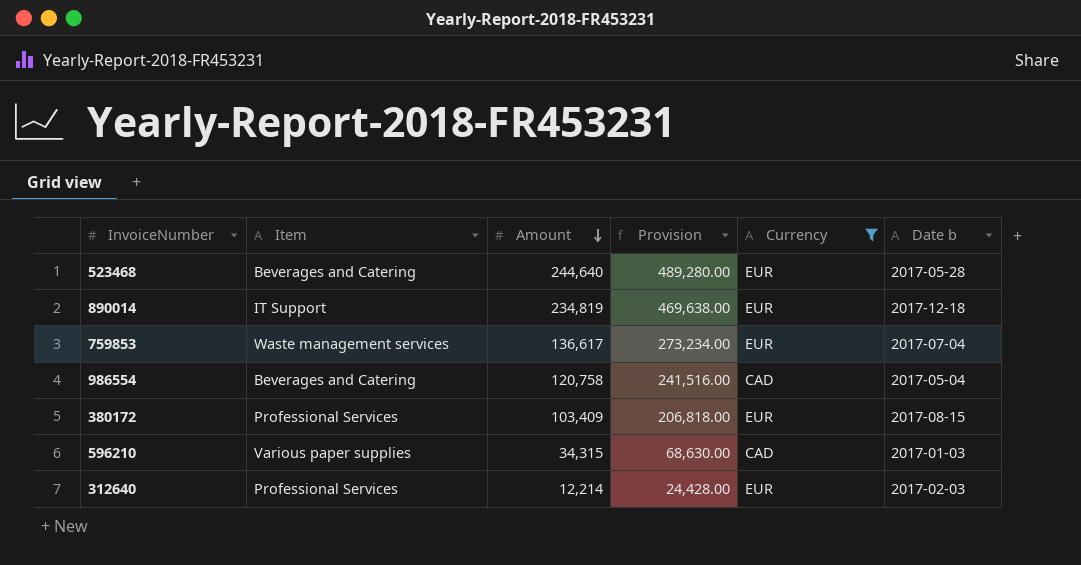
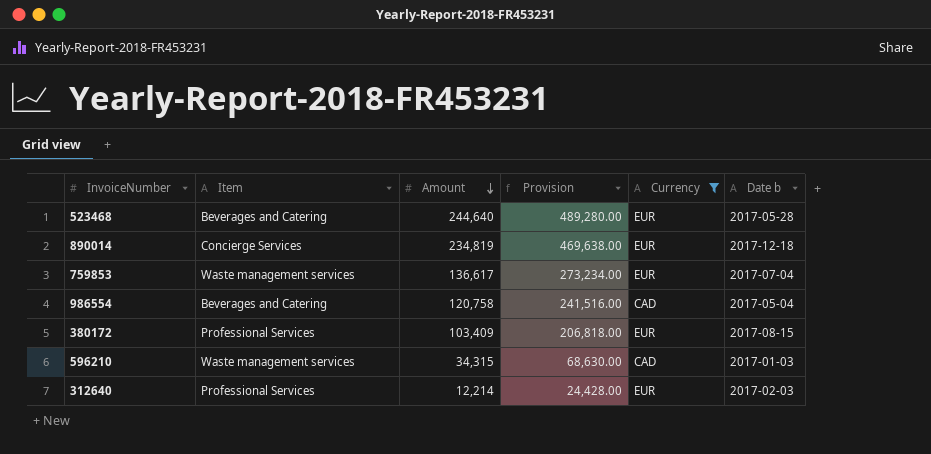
890014 | Item: IT Support -> Concierge Services
596210 | Item: Various paper supplies -> Waste management services

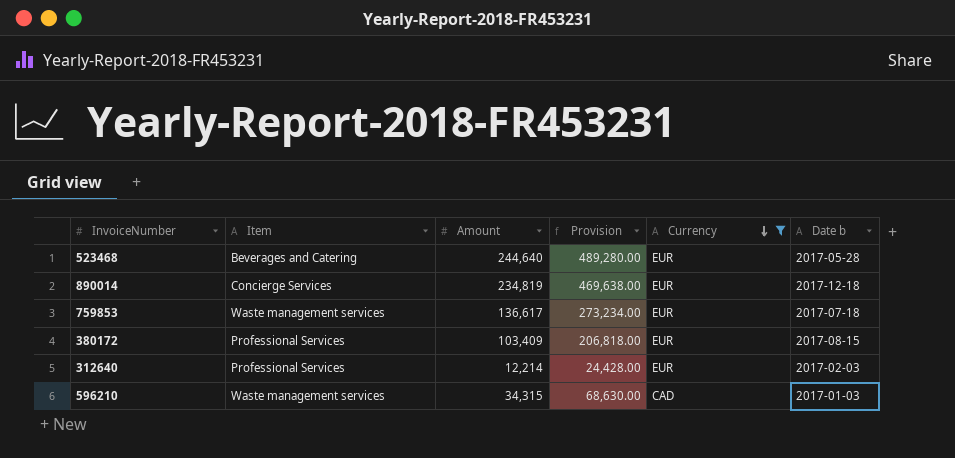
row order: Amount descending -> Currency descending
row 986554: Beverages and Catering | 120,758 | 241,516.00 | CAD | 2017-05-04 -> none
759853 | Date b: 2017-07-04 -> 2017-07-18

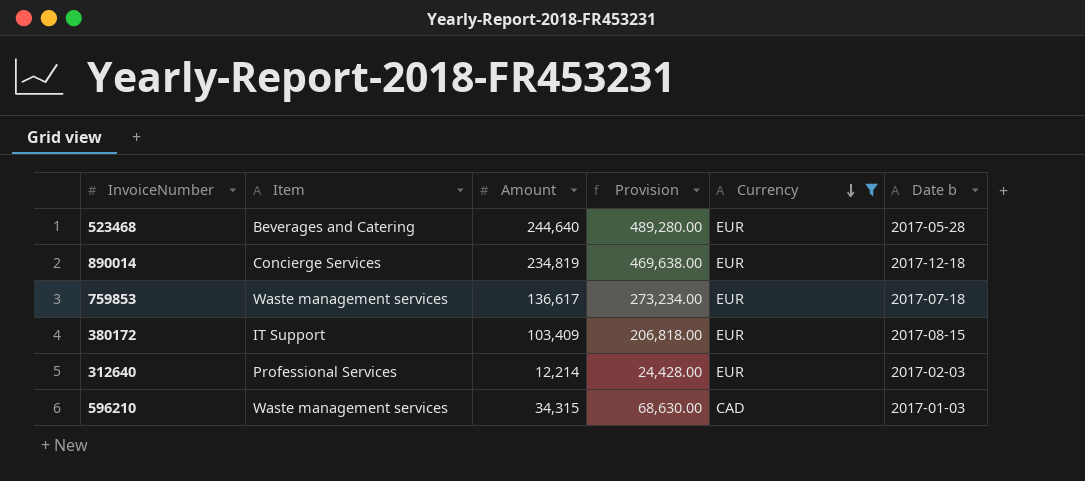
380172 | Item: Professional Services -> IT Support

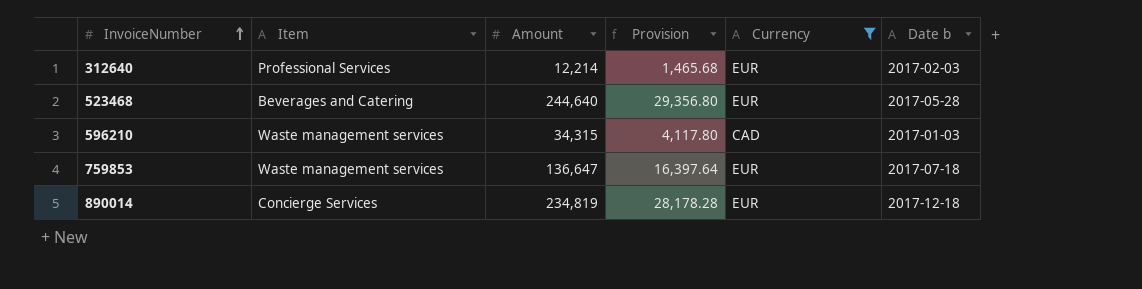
row order: Currency descending -> InvoiceNumber ascending
column Provision | formula: [Amount] * 2 -> [Amount] * 0.12
row 380172: IT Support | 103,409 | 206,818.00 | EUR | 2017-08-15 -> none
759853 | Amount: 136,617 -> 136,647

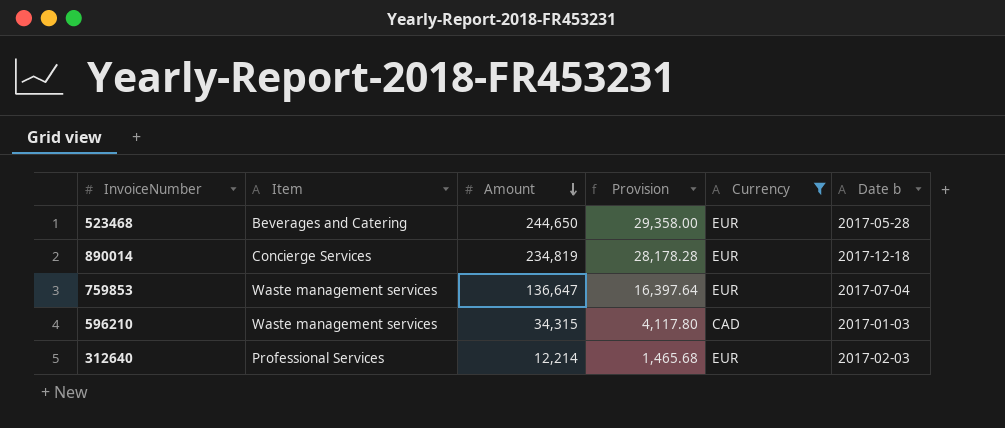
row order: InvoiceNumber ascending -> Amount descending
523468 | Amount: 244,640 -> 244,650
523468 | Provision: 29,356.80 -> 29,358.00
759853 | Date b: 2017-07-18 -> 2017-07-04

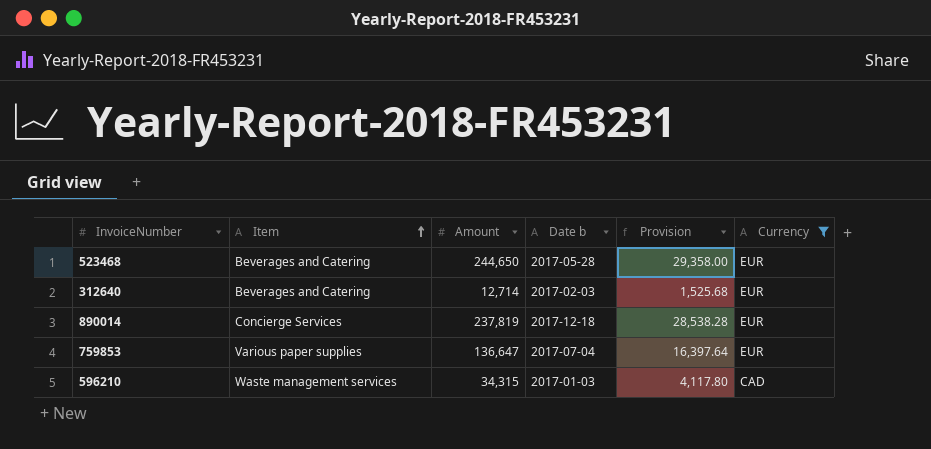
row order: Amount descending -> Item ascending
column Date b | position: 6 -> 4
312640 | Item: Professional Services -> Beverages and Catering
312640 | Amount: 12,214 -> 12,714
312640 | Provision: 1,465.68 -> 1,525.68
890014 | Amount: 234,819 -> 237,819
890014 | Provision: 28,178.28 -> 28,538.28
759853 | Item: Waste management services -> Various paper supplies

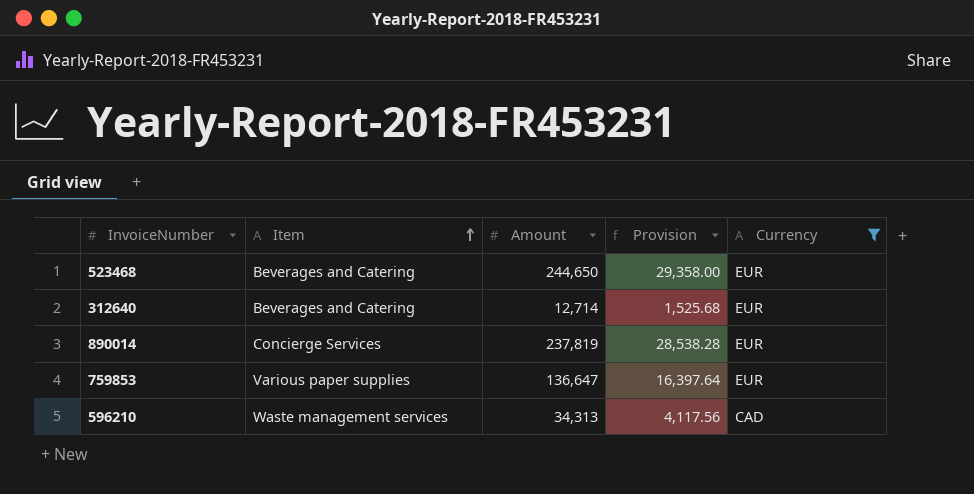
column Date b | position: 4 -> none
596210 | Amount: 34,315 -> 34,313
596210 | Provision: 4,117.80 -> 4,117.56

